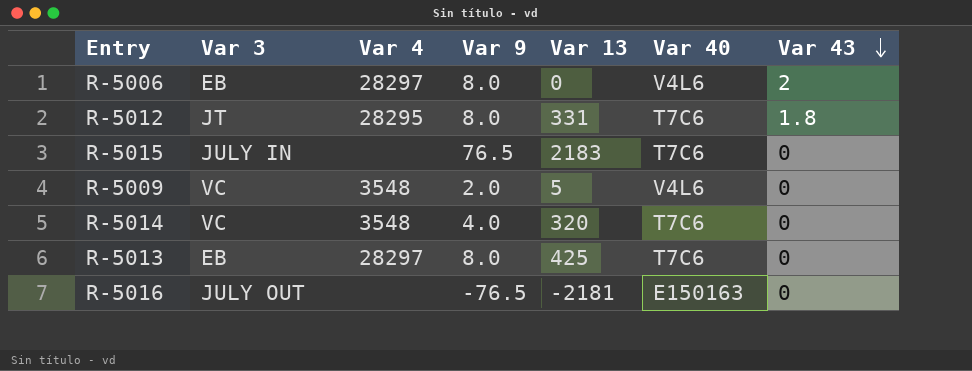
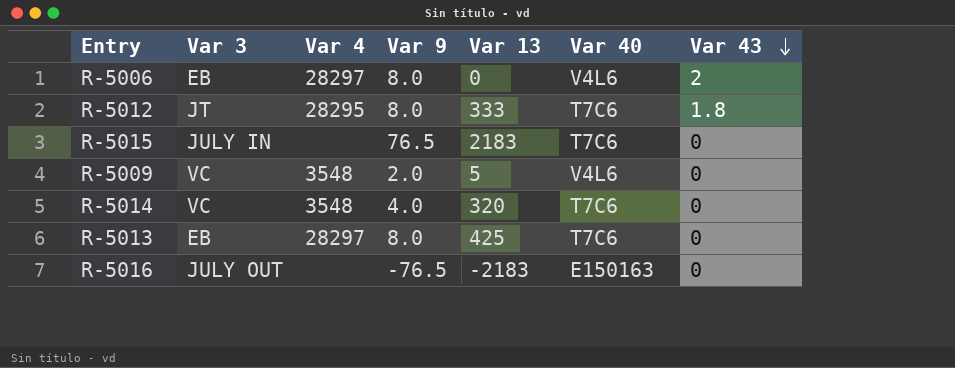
R-5012 | Var 13: 331 -> 333
R-5016 | Var 13: -2181 -> -2183

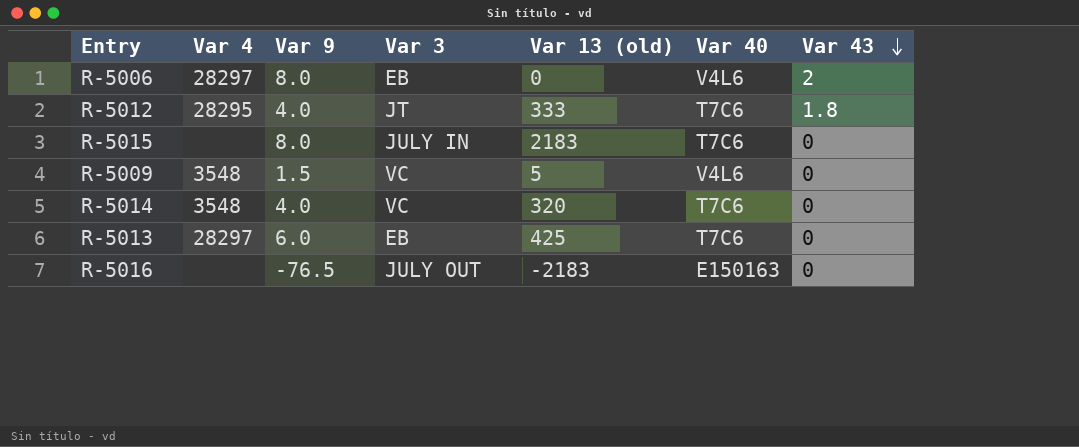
column Var 3 | position: 2 -> 4
column name: Var 13 -> Var 13 (old)
R-5012 | Var 9: 8.0 -> 4.0
R-5015 | Var 9: 76.5 -> 8.0
R-5009 | Var 9: 2.0 -> 1.5
R-5013 | Var 9: 8.0 -> 6.0

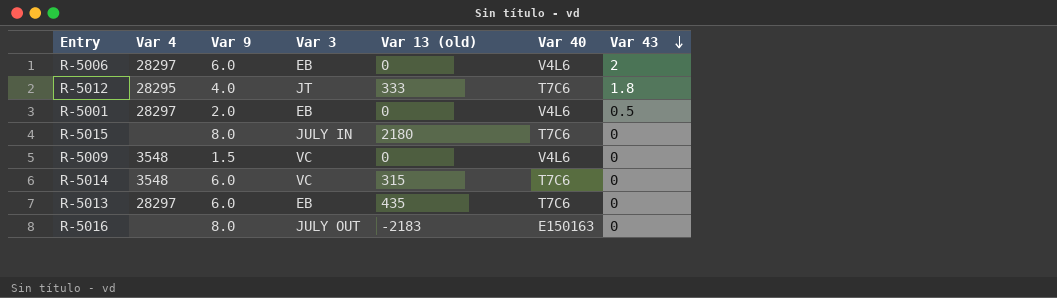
R-5006 | Var 9: 8.0 -> 6.0
row R-5001: none -> 28297 | 2.0 | EB | 0 | V4L6 | 0.5
R-5015 | Var 13 (old): 2183 -> 2180
R-5009 | Var 13 (old): 5 -> 0
R-5014 | Var 9: 4.0 -> 6.0
R-5014 | Var 13 (old): 320 -> 315
R-5013 | Var 13 (old): 425 -> 435
R-5016 | Var 9: -76.5 -> 8.0

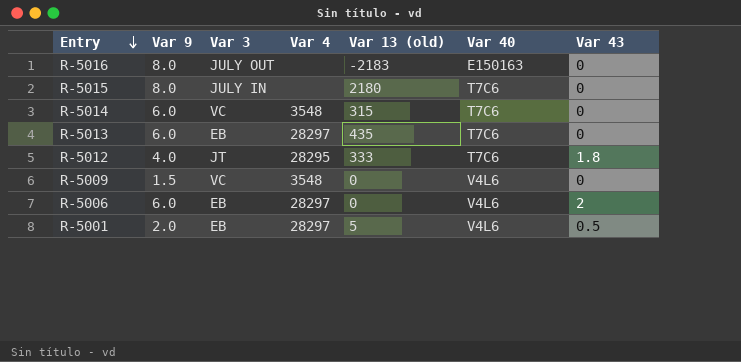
row order: Var 43 descending -> Entry descending
column Var 4 | position: 2 -> 4
R-5001 | Var 13 (old): 0 -> 5

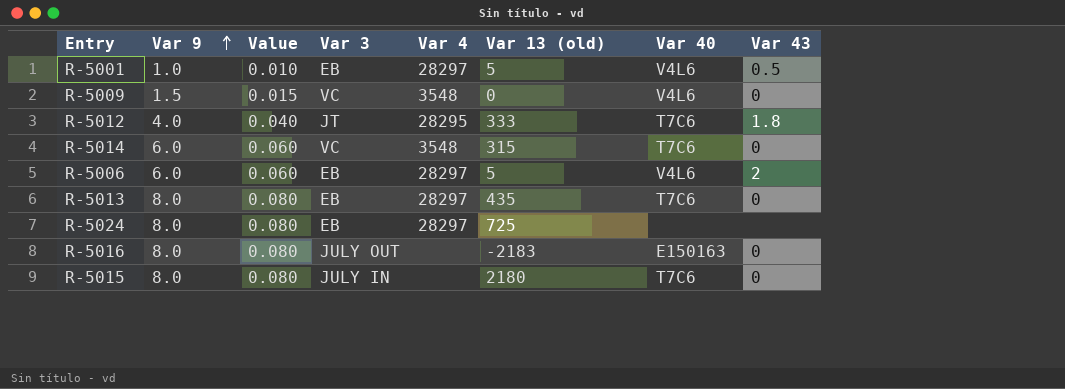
row order: Entry descending -> Var 9 ascending
column Value | formula: none -> [Var 9] * 0.01
R-5001 | Var 9: 2.0 -> 1.0
R-5006 | Var 13 (old): 0 -> 5
R-5013 | Var 9: 6.0 -> 8.0
row R-5024: none -> 8.0 | 0.080 | EB | 28297 | 725 | none | none

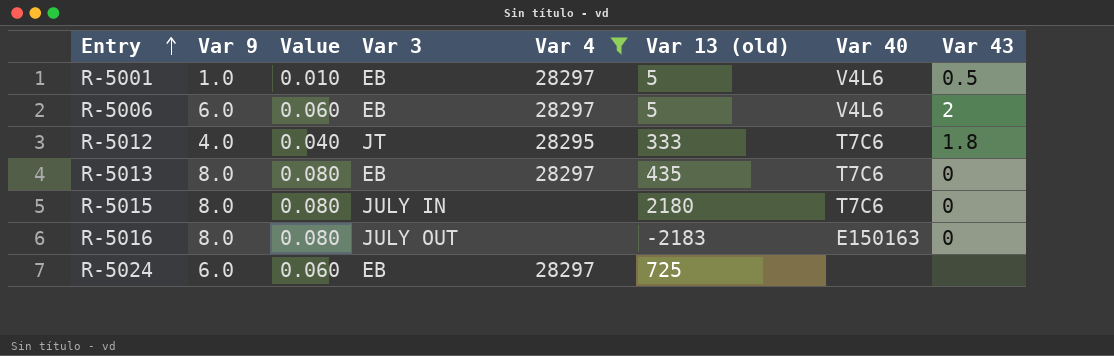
filter: none -> Var 4 != 3548
row order: Var 9 ascending -> Entry ascending
R-5024 | Var 9: 8.0 -> 6.0
R-5024 | Value: 0.080 -> 0.060

